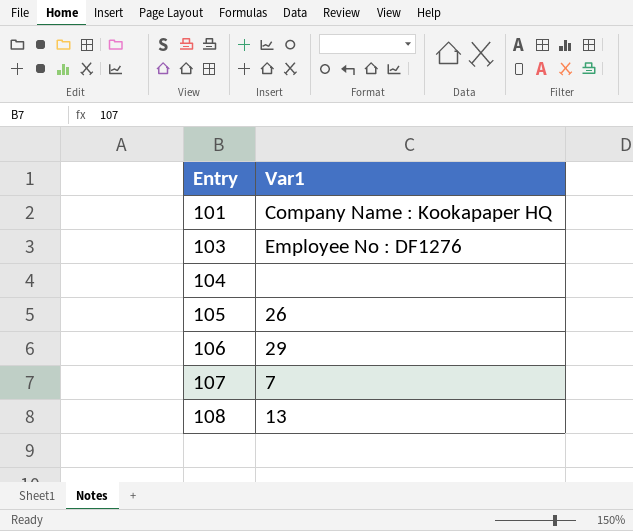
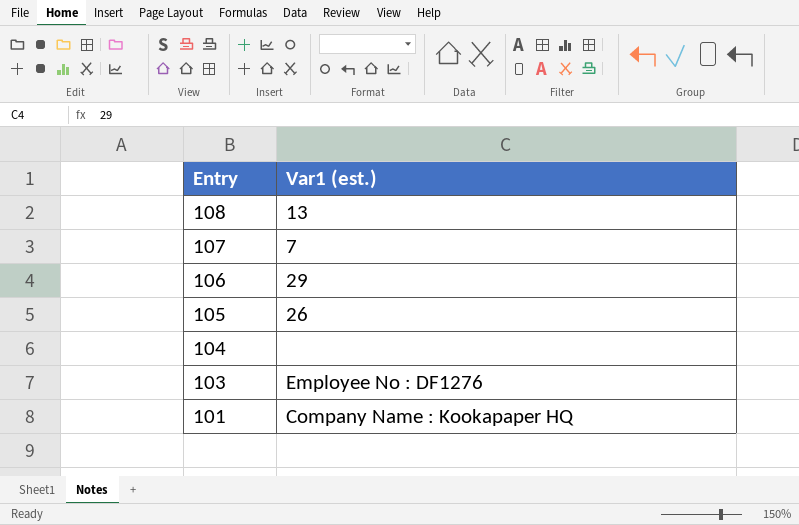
row order: Entry ascending -> Entry descending
column name: Var1 -> Var1 (est.)

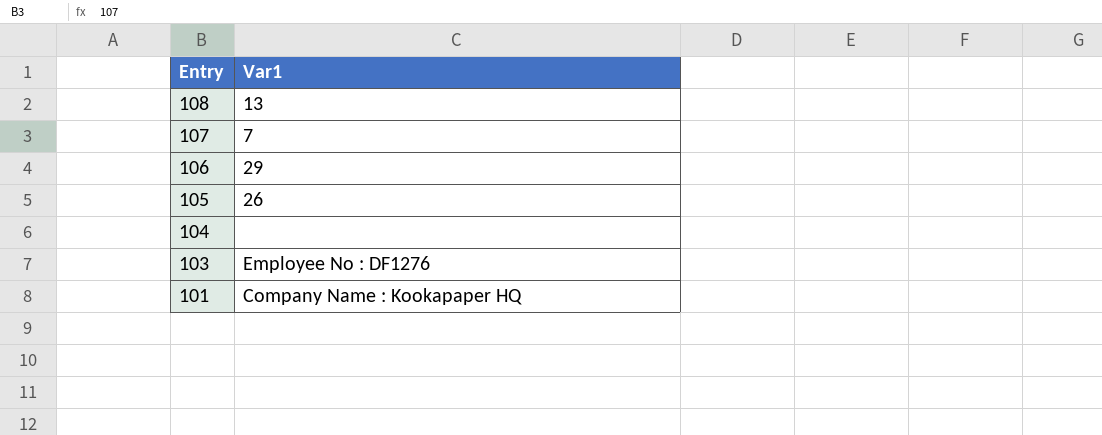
column name: Var1 (est.) -> Var1

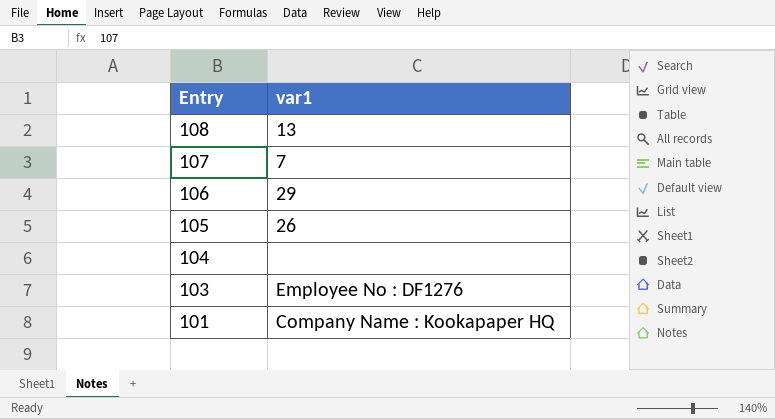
column name: Var1 -> var1

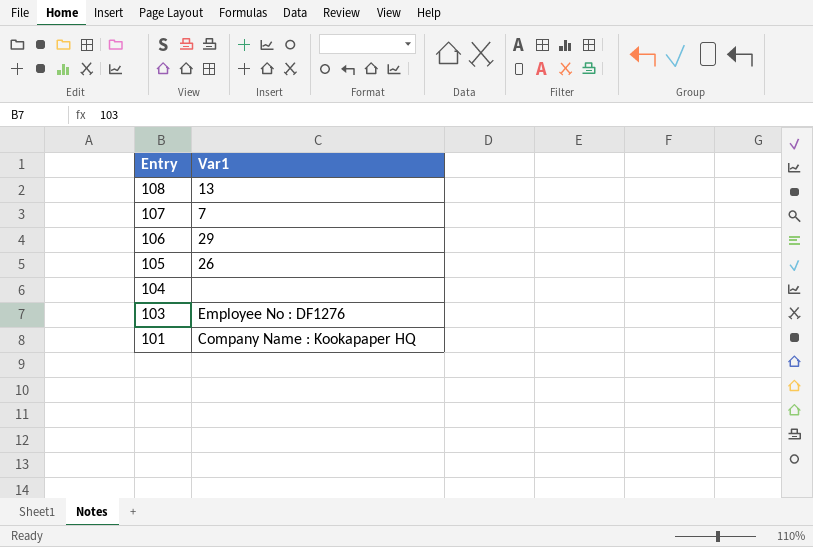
column name: var1 -> Var1

